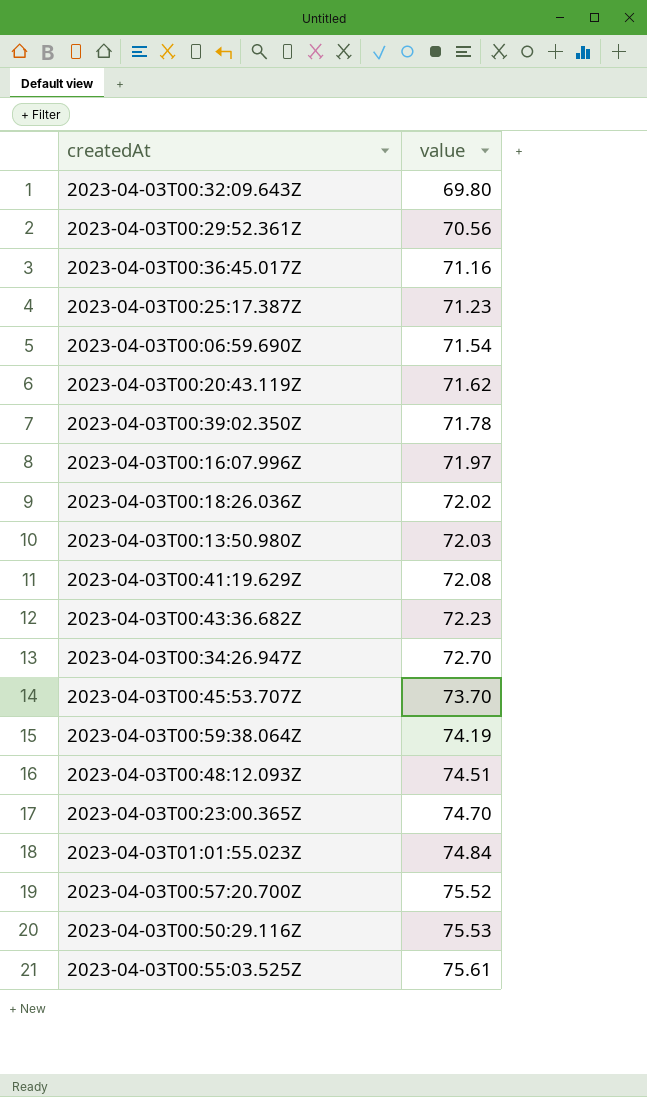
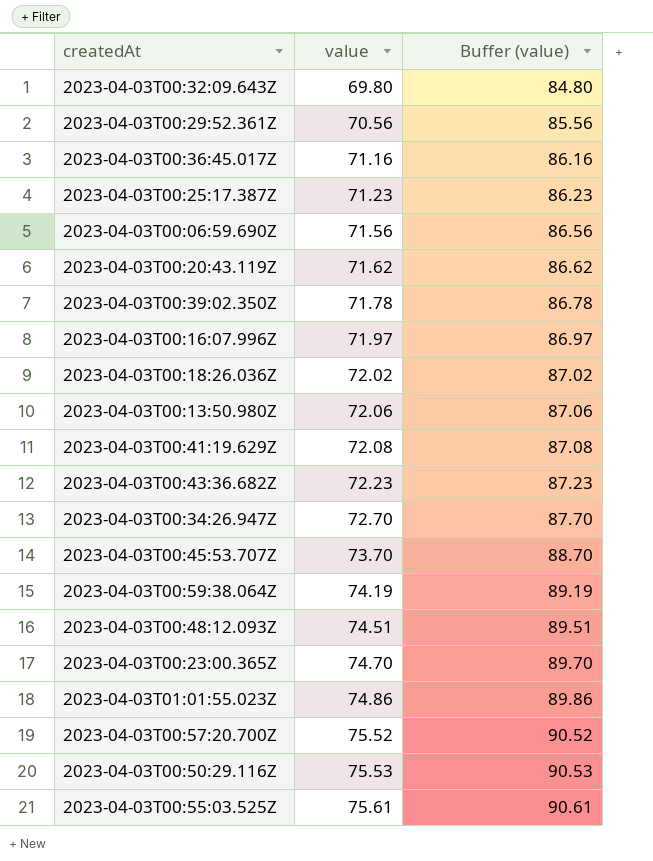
column Buffer (value) | formula: none -> [value] + 15
2023-04-03T00:06:59.690Z | value: 71.54 -> 71.56
2023-04-03T00:13:50.980Z | value: 72.03 -> 72.06
2023-04-03T01:01:55.023Z | value: 74.84 -> 74.86

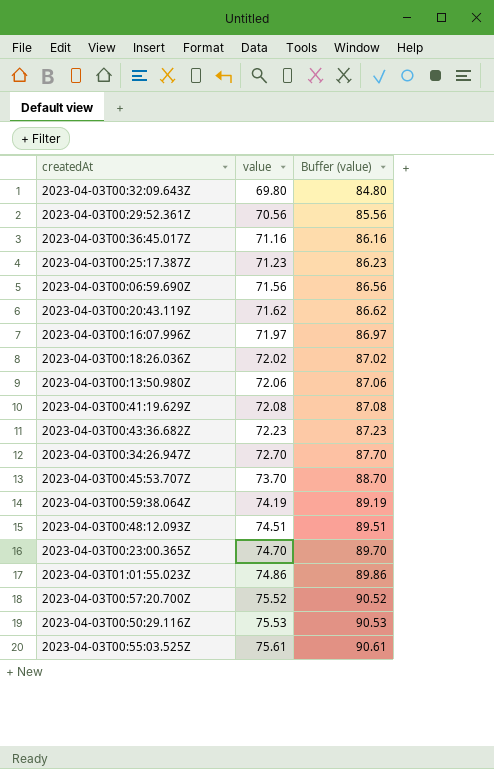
row 2023-04-03T00:39:02.350Z: 71.78 | 86.78 -> none

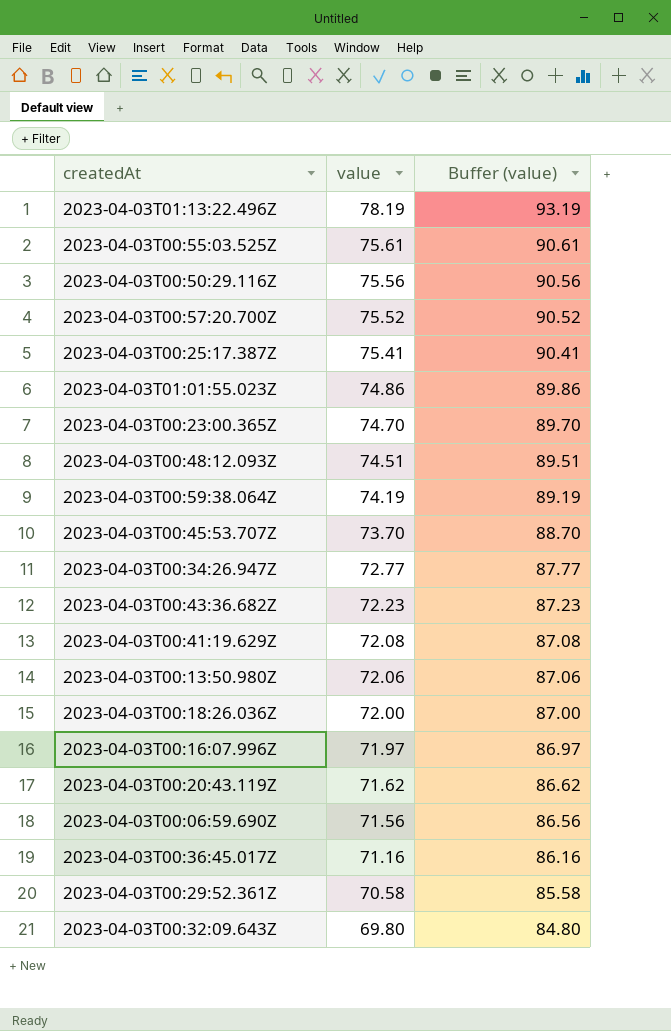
row order: value ascending -> value descending
row 2023-04-03T01:13:22.496Z: none -> 78.19 | 93.19
2023-04-03T00:50:29.116Z | value: 75.53 -> 75.56
2023-04-03T00:50:29.116Z | Buffer (value): 90.53 -> 90.56
2023-04-03T00:25:17.387Z | value: 71.23 -> 75.41
2023-04-03T00:25:17.387Z | Buffer (value): 86.23 -> 90.41
2023-04-03T00:34:26.947Z | value: 72.70 -> 72.77
2023-04-03T00:34:26.947Z | Buffer (value): 87.70 -> 87.77
2023-04-03T00:18:26.036Z | value: 72.02 -> 72.00
2023-04-03T00:18:26.036Z | Buffer (value): 87.02 -> 87.00
2023-04-03T00:29:52.361Z | value: 70.56 -> 70.58
2023-04-03T00:29:52.361Z | Buffer (value): 85.56 -> 85.58

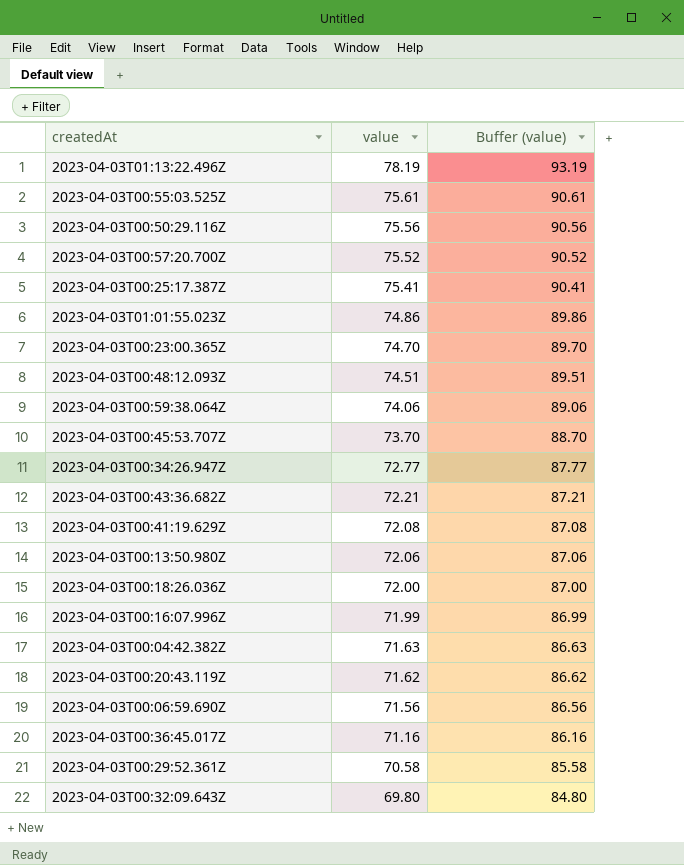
2023-04-03T00:59:38.064Z | value: 74.19 -> 74.06
2023-04-03T00:59:38.064Z | Buffer (value): 89.19 -> 89.06
2023-04-03T00:43:36.682Z | value: 72.23 -> 72.21
2023-04-03T00:43:36.682Z | Buffer (value): 87.23 -> 87.21
2023-04-03T00:16:07.996Z | value: 71.97 -> 71.99
2023-04-03T00:16:07.996Z | Buffer (value): 86.97 -> 86.99
row 2023-04-03T00:04:42.382Z: none -> 71.63 | 86.63

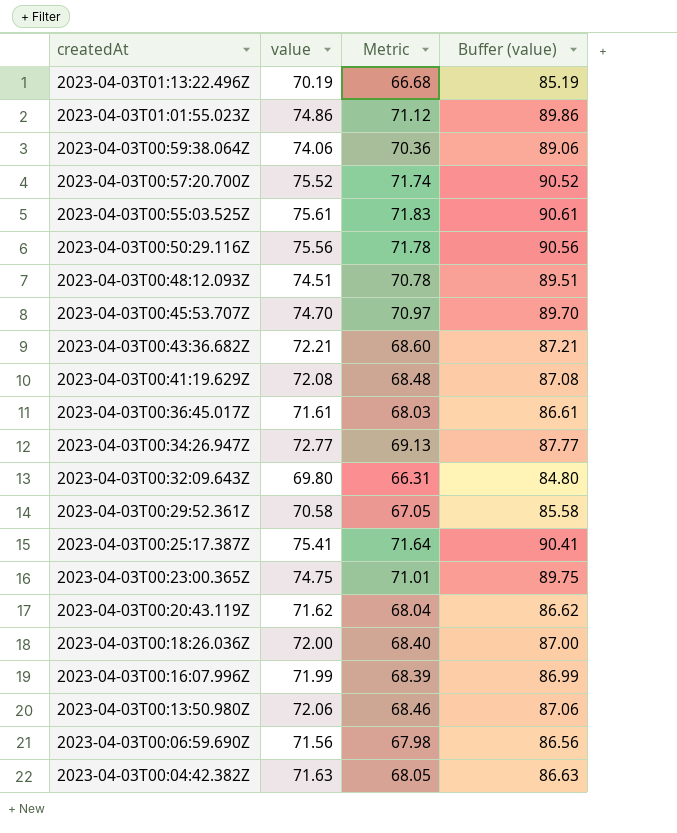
row order: value descending -> createdAt descending
column Metric | formula: none -> [value] * 0.95
2023-04-03T01:13:22.496Z | value: 78.19 -> 70.19
2023-04-03T01:13:22.496Z | Buffer (value): 93.19 -> 85.19
2023-04-03T00:45:53.707Z | value: 73.70 -> 74.70
2023-04-03T00:45:53.707Z | Buffer (value): 88.70 -> 89.70
2023-04-03T00:36:45.017Z | value: 71.16 -> 71.61
2023-04-03T00:36:45.017Z | Buffer (value): 86.16 -> 86.61
2023-04-03T00:23:00.365Z | value: 74.70 -> 74.75
2023-04-03T00:23:00.365Z | Buffer (value): 89.70 -> 89.75

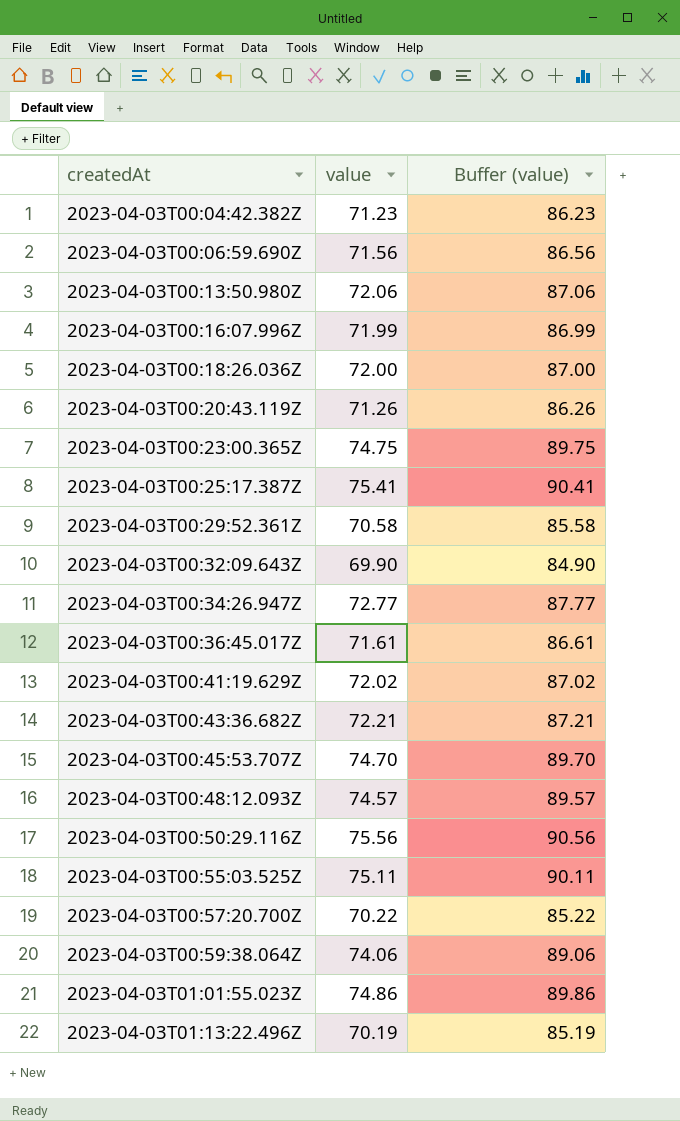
row order: createdAt descending -> createdAt ascending
column Metric | formula: [value] * 0.95 -> none
2023-04-03T00:04:42.382Z | value: 71.63 -> 71.23
2023-04-03T00:04:42.382Z | Buffer (value): 86.63 -> 86.23
2023-04-03T00:20:43.119Z | value: 71.62 -> 71.26
2023-04-03T00:20:43.119Z | Buffer (value): 86.62 -> 86.26
2023-04-03T00:32:09.643Z | value: 69.80 -> 69.90
2023-04-03T00:32:09.643Z | Buffer (value): 84.80 -> 84.90
2023-04-03T00:41:19.629Z | value: 72.08 -> 72.02
2023-04-03T00:41:19.629Z | Buffer (value): 87.08 -> 87.02
2023-04-03T00:48:12.093Z | value: 74.51 -> 74.57
2023-04-03T00:48:12.093Z | Buffer (value): 89.51 -> 89.57
2023-04-03T00:55:03.525Z | value: 75.61 -> 75.11
2023-04-03T00:55:03.525Z | Buffer (value): 90.61 -> 90.11
2023-04-03T00:57:20.700Z | value: 75.52 -> 70.22
2023-04-03T00:57:20.700Z | Buffer (value): 90.52 -> 85.22

